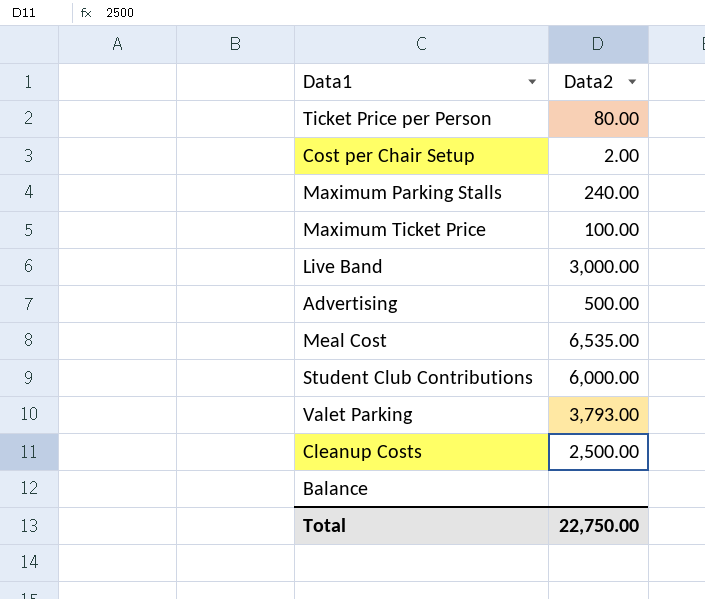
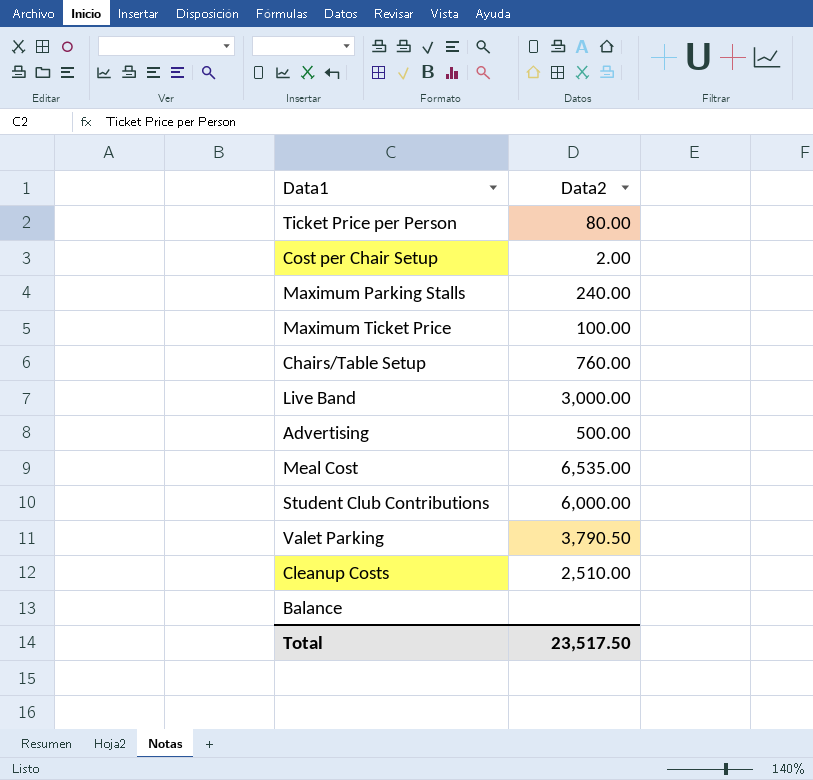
row Chairs/Table Setup: none -> 760.00
Valet Parking | Data2: 3,793.00 -> 3,790.50
Cleanup Costs | Data2: 2,500.00 -> 2,510.00
Total | Data2: 22,750.00 -> 23,517.50

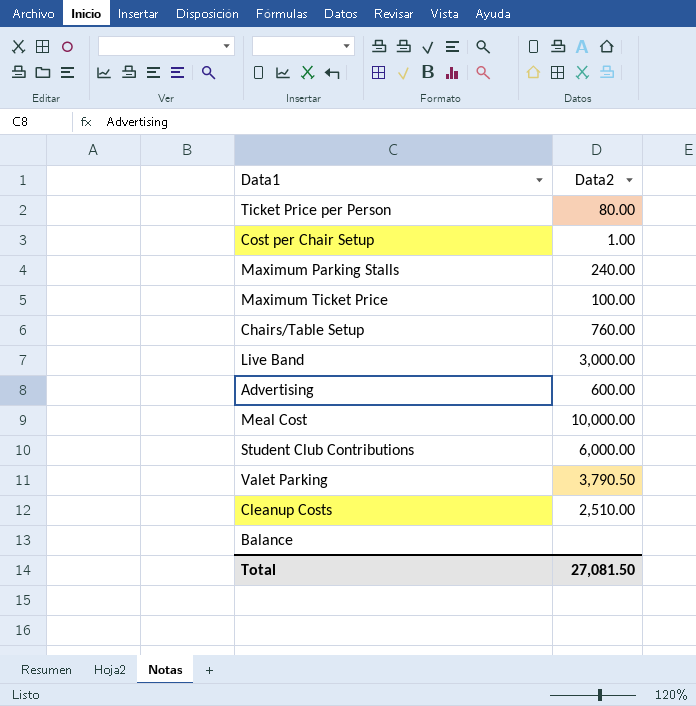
Cost per Chair Setup | Data2: 2.00 -> 1.00
Advertising | Data2: 500.00 -> 600.00
Meal Cost | Data2: 6,535.00 -> 10,000.00
Total | Data2: 23,517.50 -> 27,081.50

